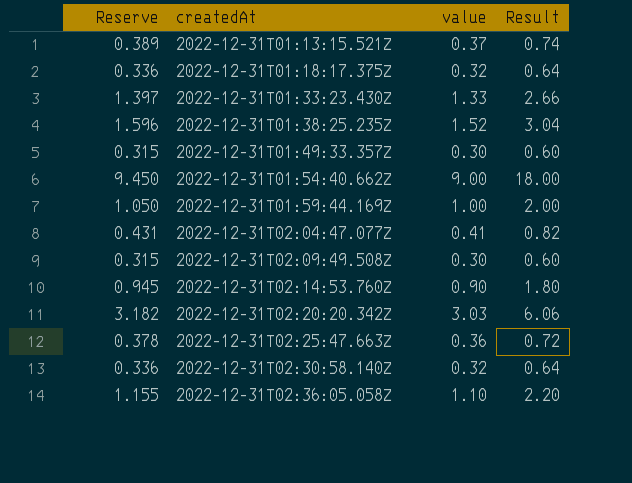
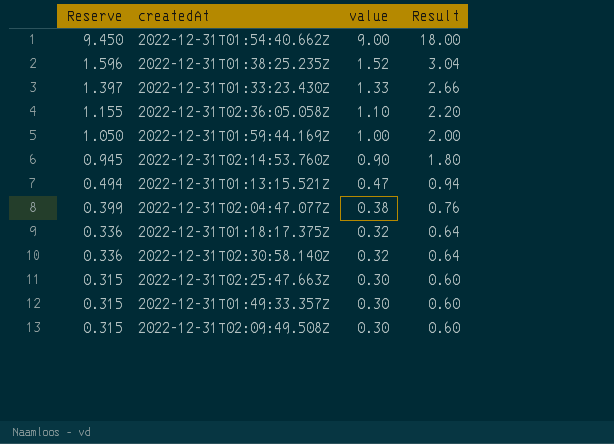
row order: createdAt ascending -> Reserve descending
row 2022-12-31T02:20:20.342Z: 3.182 | 3.03 | 6.06 -> none
2022-12-31T01:13:15.521Z | Reserve: 0.389 -> 0.494
2022-12-31T01:13:15.521Z | value: 0.37 -> 0.47
2022-12-31T01:13:15.521Z | Result: 0.74 -> 0.94
2022-12-31T02:04:47.077Z | Reserve: 0.431 -> 0.399
2022-12-31T02:04:47.077Z | value: 0.41 -> 0.38
2022-12-31T02:04:47.077Z | Result: 0.82 -> 0.76
2022-12-31T02:25:47.663Z | Reserve: 0.378 -> 0.315
2022-12-31T02:25:47.663Z | value: 0.36 -> 0.30
2022-12-31T02:25:47.663Z | Result: 0.72 -> 0.60

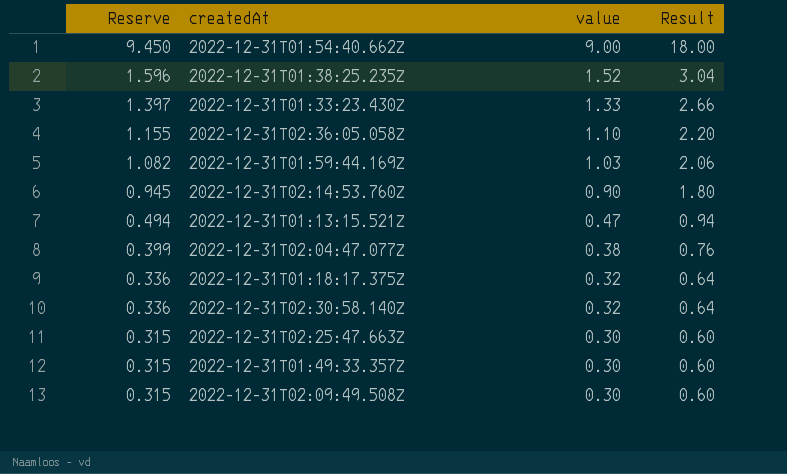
2022-12-31T01:59:44.169Z | Reserve: 1.050 -> 1.082
2022-12-31T01:59:44.169Z | value: 1.00 -> 1.03
2022-12-31T01:59:44.169Z | Result: 2.00 -> 2.06

